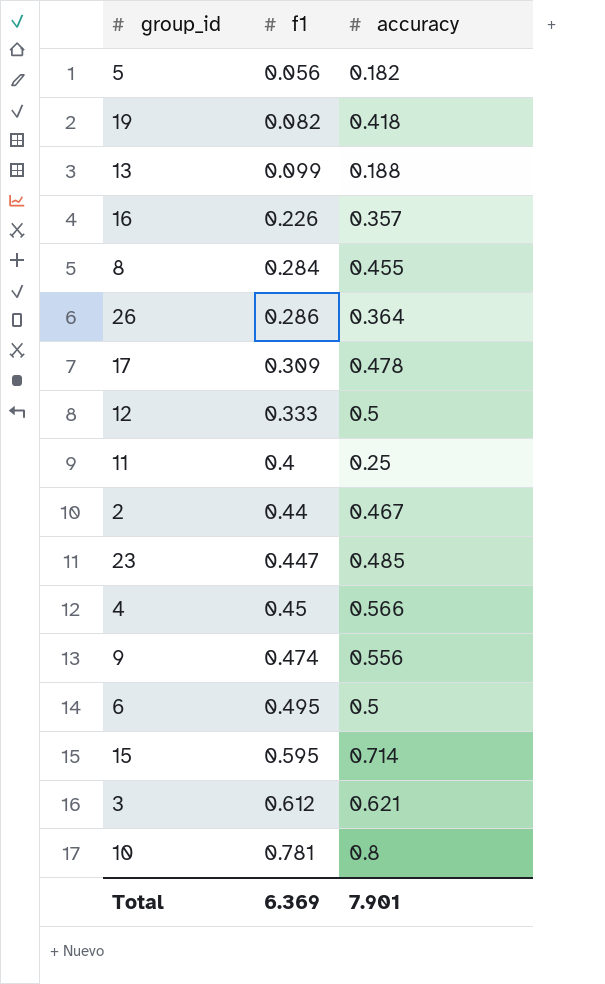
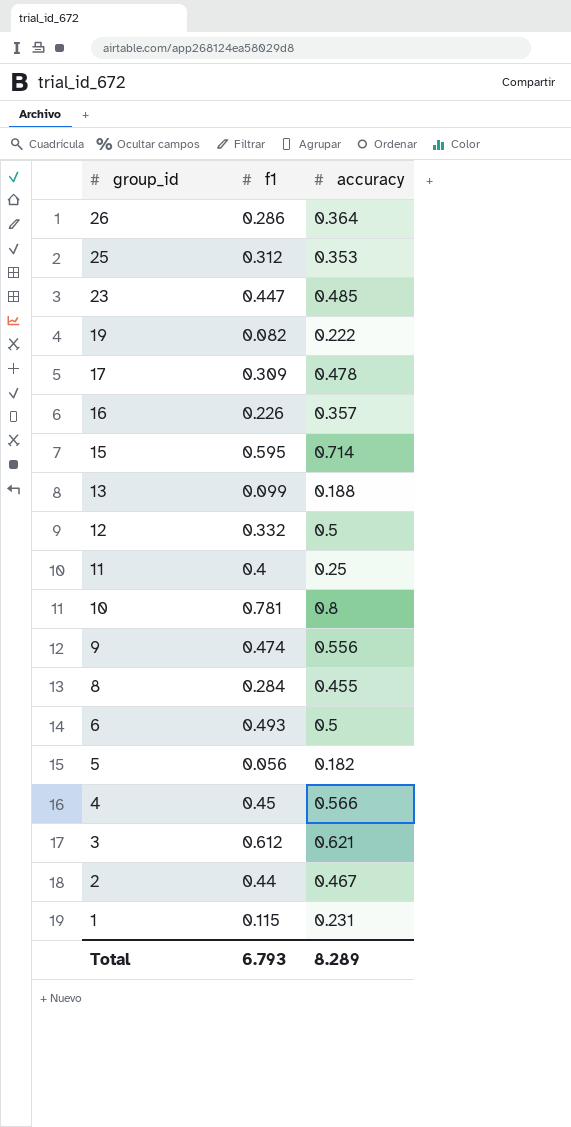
row order: f1 ascending -> group_id descending
row 25: none -> 0.312 | 0.353
19 | accuracy: 0.418 -> 0.222
12 | f1: 0.333 -> 0.332
6 | f1: 0.495 -> 0.493
row 1: none -> 0.115 | 0.231
Total | f1: 6.369 -> 6.793
Total | accuracy: 7.901 -> 8.289

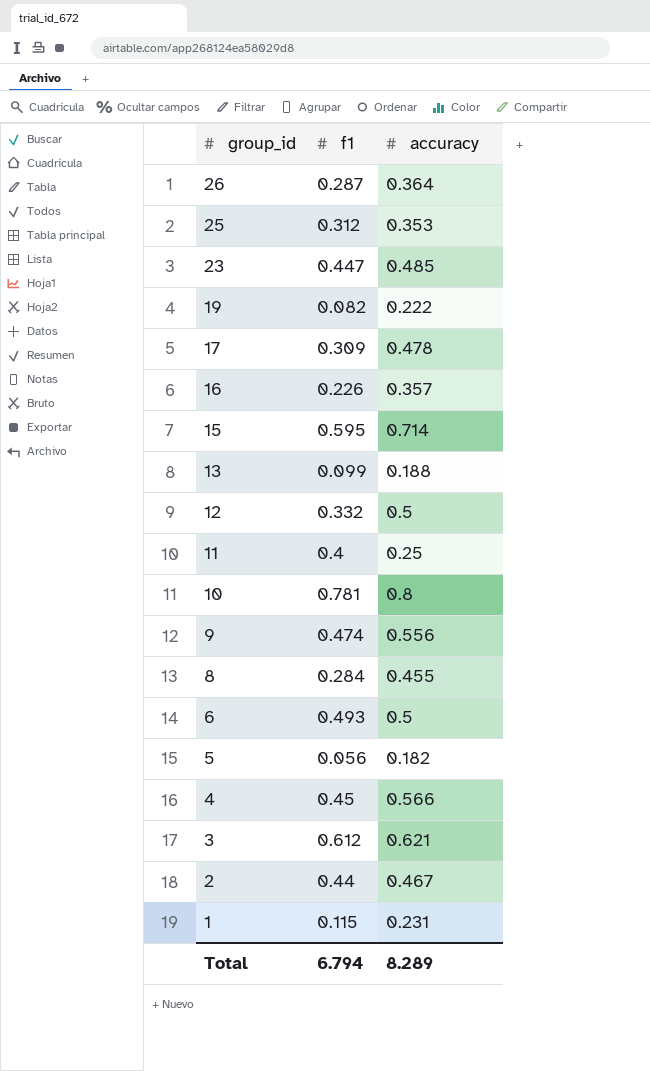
26 | f1: 0.286 -> 0.287
Total | f1: 6.793 -> 6.794

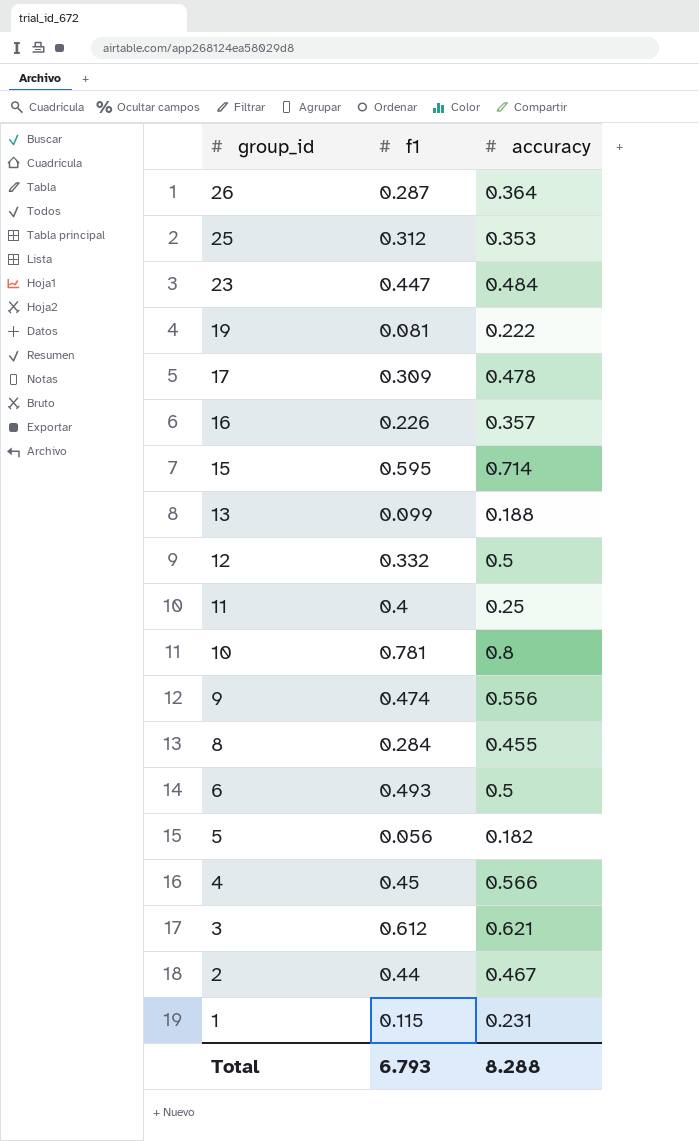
23 | accuracy: 0.485 -> 0.484
19 | f1: 0.082 -> 0.081
Total | f1: 6.794 -> 6.793
Total | accuracy: 8.289 -> 8.288

